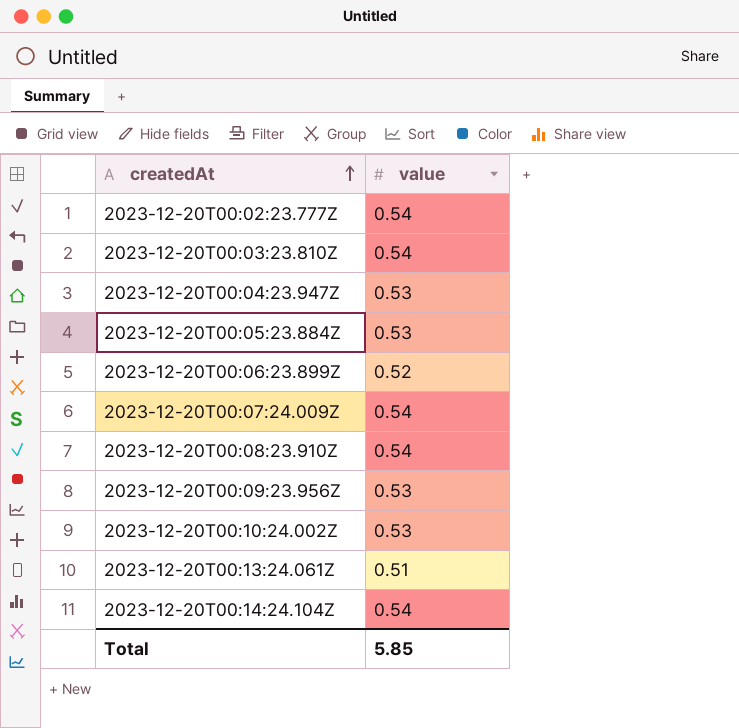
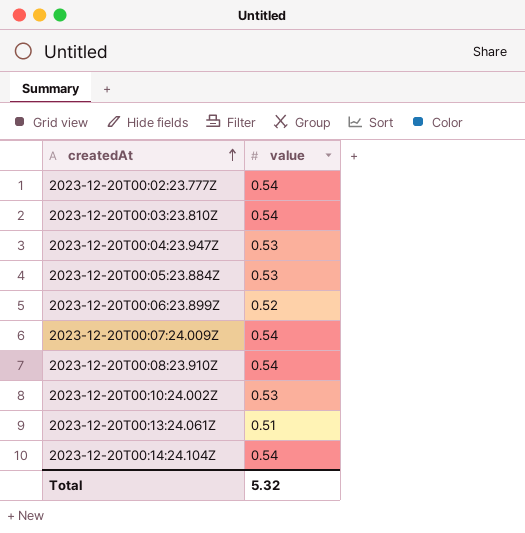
row 2023-12-20T00:09:23.956Z: 0.53 -> none
Total | value: 5.85 -> 5.32

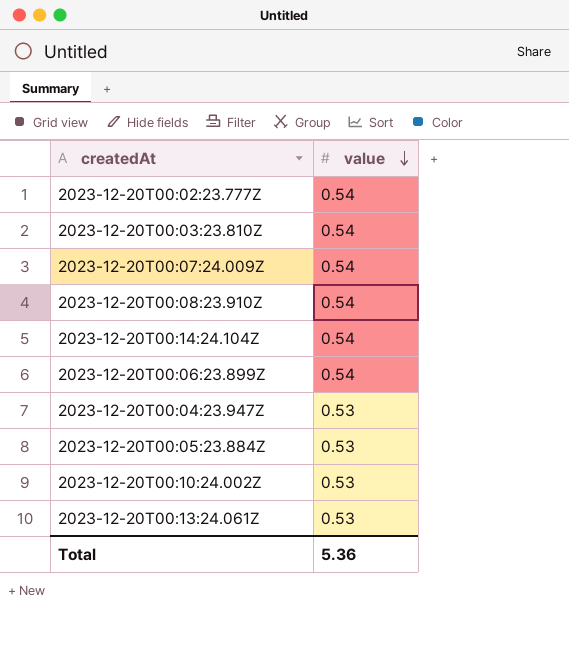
row order: createdAt ascending -> value descending
2023-12-20T00:06:23.899Z | value: 0.52 -> 0.54
2023-12-20T00:13:24.061Z | value: 0.51 -> 0.53
Total | value: 5.32 -> 5.36

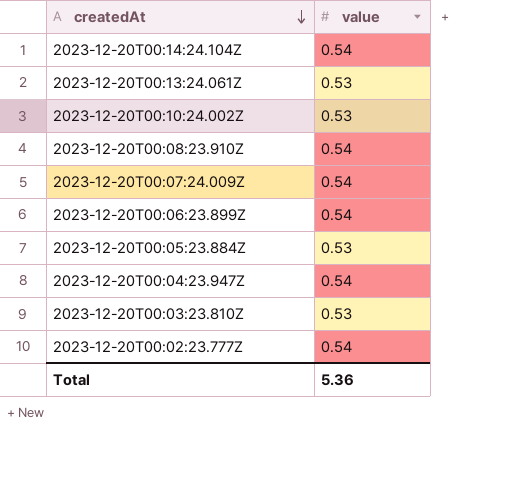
row order: value descending -> createdAt descending
2023-12-20T00:04:23.947Z | value: 0.53 -> 0.54
2023-12-20T00:03:23.810Z | value: 0.54 -> 0.53

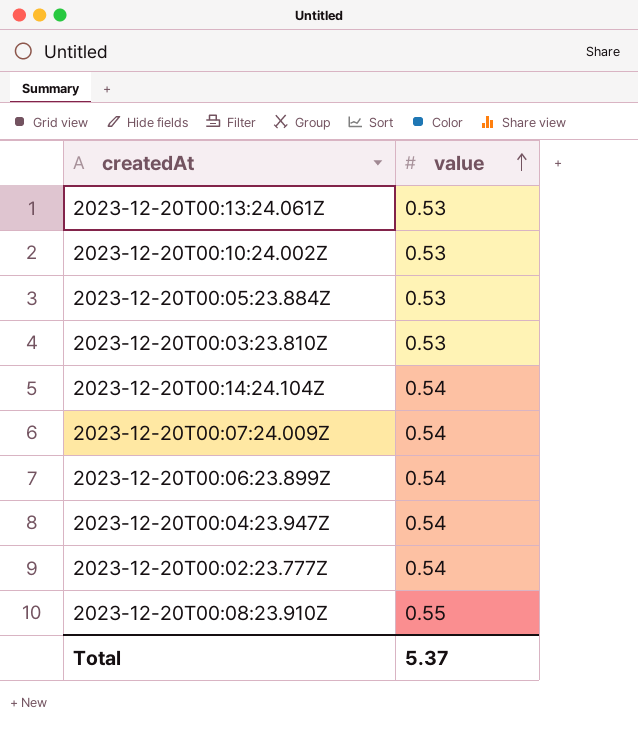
row order: createdAt descending -> value ascending
2023-12-20T00:08:23.910Z | value: 0.54 -> 0.55
Total | value: 5.36 -> 5.37

